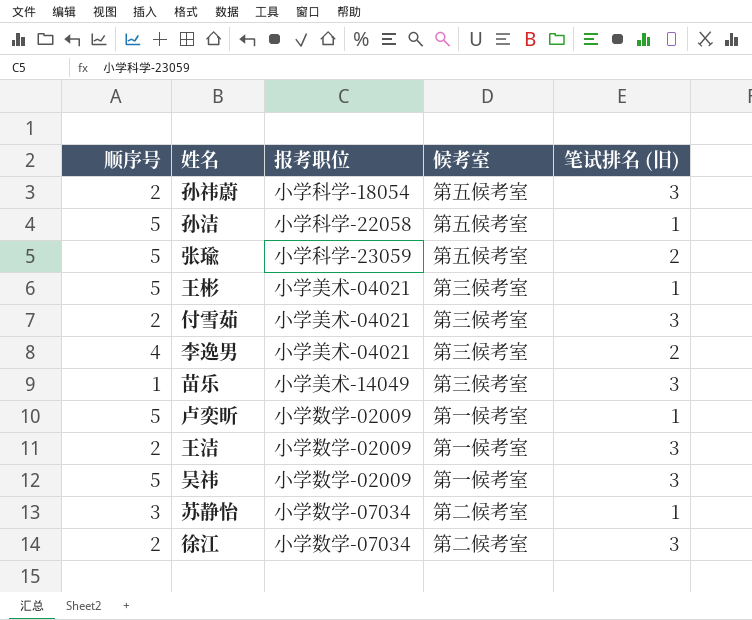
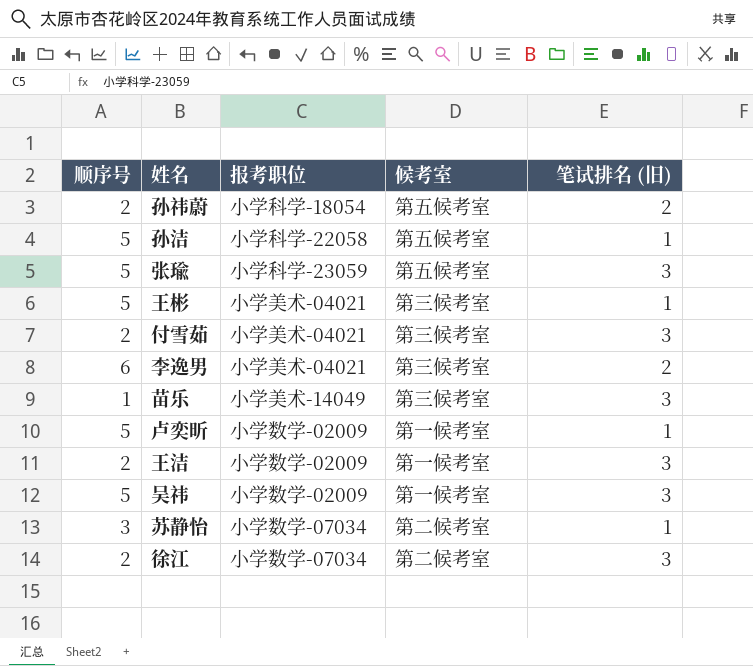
孙祎蔚 | 笔试排名 (旧): 3 -> 2
张瑜 | 笔试排名 (旧): 2 -> 3
李逸男 | 顺序号: 4 -> 6

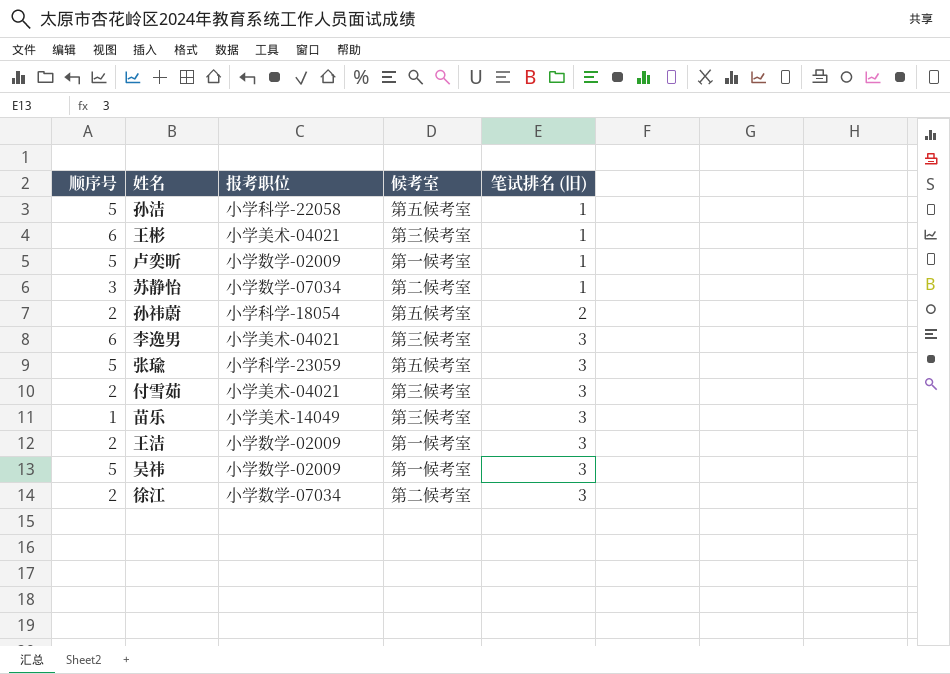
row order: none -> 笔试排名 (旧) ascending
王彬 | 顺序号: 5 -> 6
李逸男 | 笔试排名 (旧): 2 -> 3

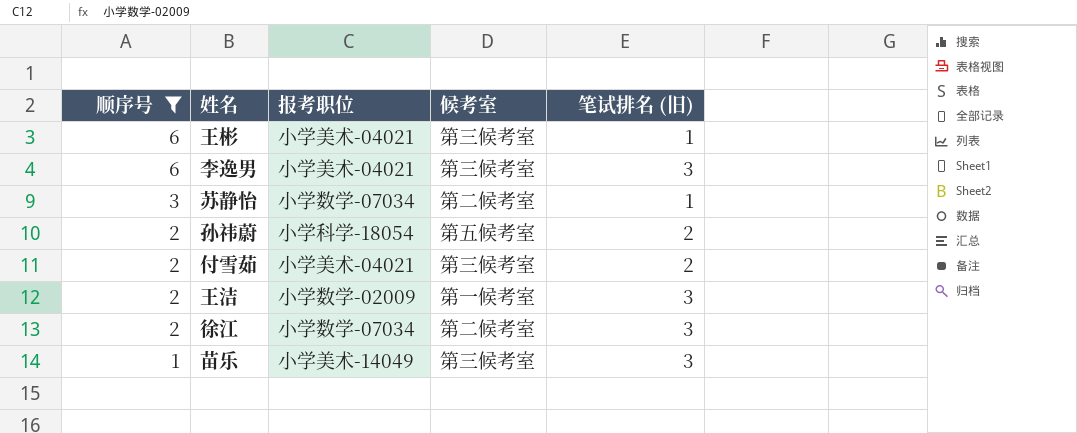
filter: none -> 顺序号 != 5
row order: 笔试排名 (旧) ascending -> 顺序号 descending
付雪茹 | 笔试排名 (旧): 3 -> 2

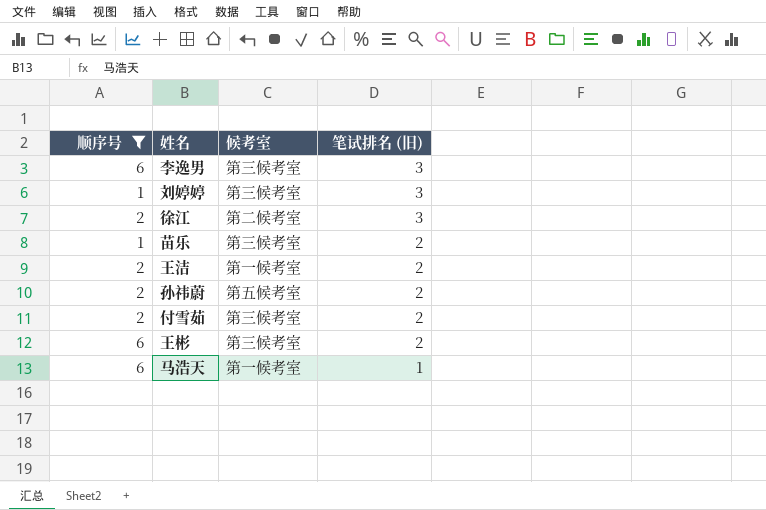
row order: 顺序号 descending -> 笔试排名 (旧) descending
column 报考职位 | position: 3 -> none
row 苏静怡: 3 | 小学数学-07034 | 第二候考室 | 1 -> none
row 刘婷婷: none -> 1 | 第三候考室 | 3
苗乐 | 笔试排名 (旧): 3 -> 2
王洁 | 笔试排名 (旧): 3 -> 2
王彬 | 笔试排名 (旧): 1 -> 2
row 马浩天: none -> 6 | 第一候考室 | 1

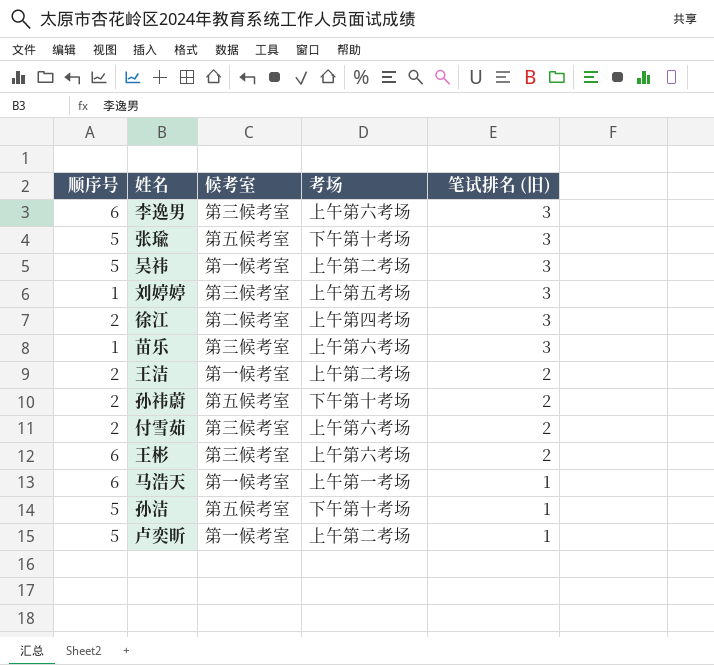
filter: 顺序号 != 5 -> none
column 考场 | position: none -> 4
苗乐 | 笔试排名 (旧): 2 -> 3

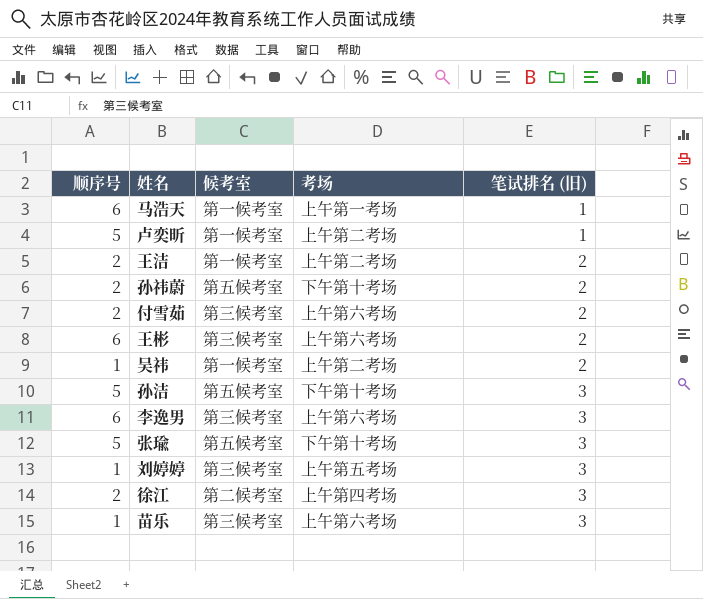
row order: 笔试排名 (旧) descending -> 笔试排名 (旧) ascending
吴祎 | 顺序号: 5 -> 1
吴祎 | 笔试排名 (旧): 3 -> 2
孙洁 | 笔试排名 (旧): 1 -> 3

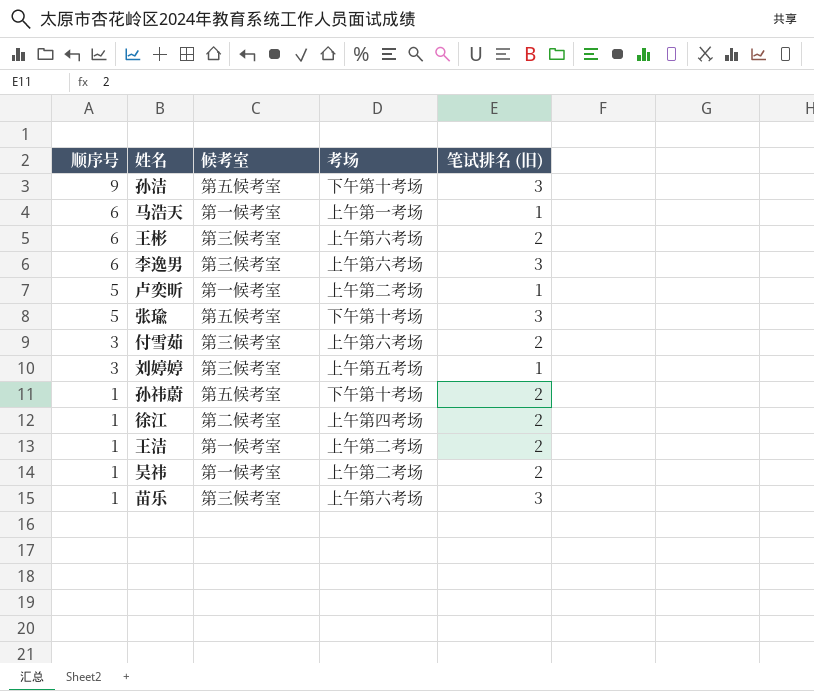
row order: 笔试排名 (旧) ascending -> 顺序号 descending
孙洁 | 顺序号: 5 -> 9
付雪茹 | 顺序号: 2 -> 3
刘婷婷 | 顺序号: 1 -> 3
刘婷婷 | 笔试排名 (旧): 3 -> 1
孙祎蔚 | 顺序号: 2 -> 1
徐江 | 顺序号: 2 -> 1
徐江 | 笔试排名 (旧): 3 -> 2
王洁 | 顺序号: 2 -> 1

